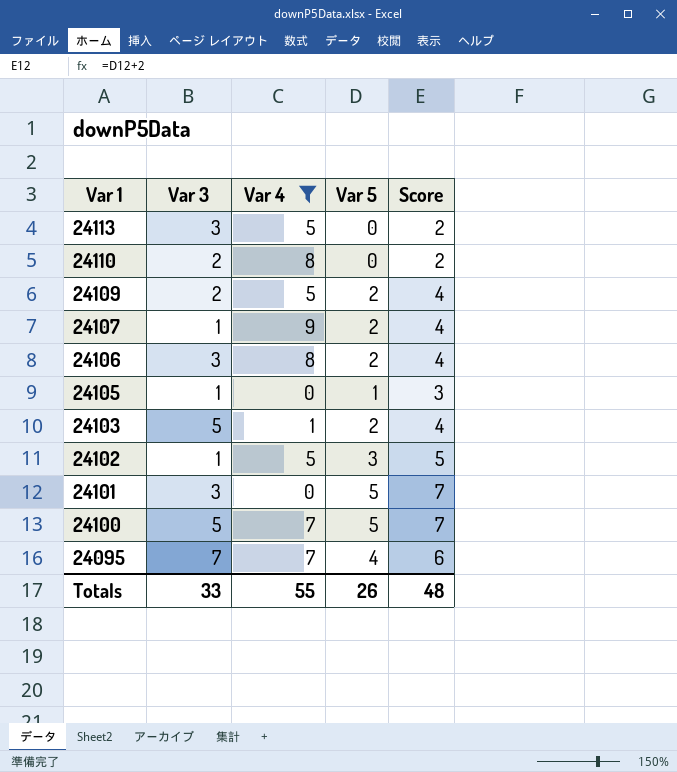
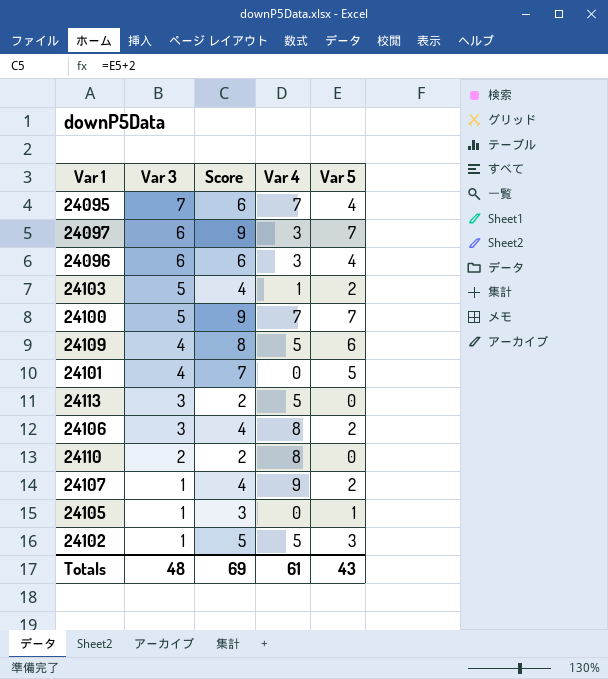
filter: Var 4 != 3 -> none
row order: Var 1 descending -> Var 3 descending
column Score | position: 5 -> 3
24100 | Score: 7 -> 9
24100 | Var 5: 5 -> 7
24109 | Var 3: 2 -> 4
24109 | Score: 4 -> 8
24109 | Var 5: 2 -> 6
24101 | Var 3: 3 -> 4
Totals | Var 3: 33 -> 48
Totals | Score: 48 -> 69
Totals | Var 4: 55 -> 61
Totals | Var 5: 26 -> 43

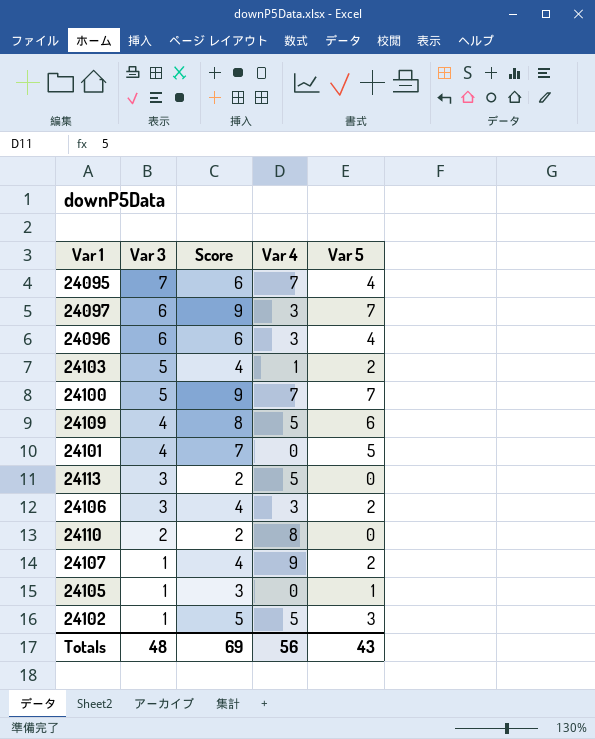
24106 | Var 4: 8 -> 3
Totals | Var 4: 61 -> 56

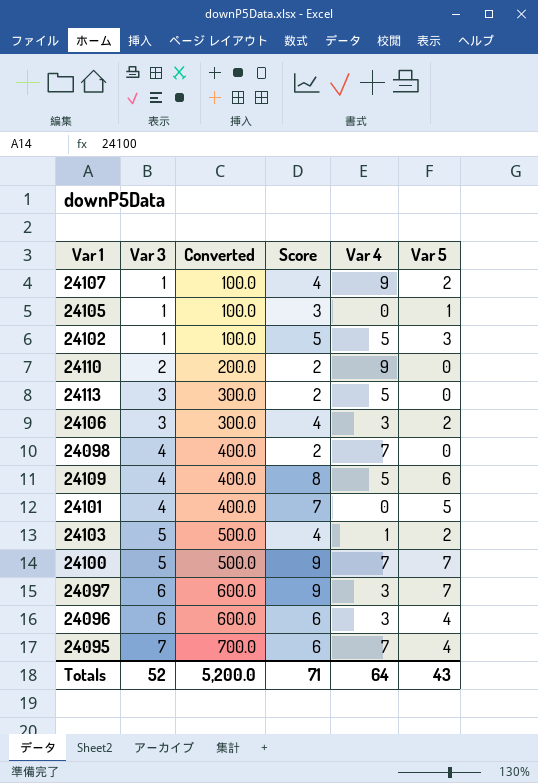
row order: Var 3 descending -> Var 3 ascending
column Converted | formula: none -> [Var 3] * 100
24110 | Var 4: 8 -> 9
row 24098: none -> 4 | 400.0 | 2 | 7 | 0
Totals | Var 3: 48 -> 52
Totals | Score: 69 -> 71
Totals | Var 4: 56 -> 64

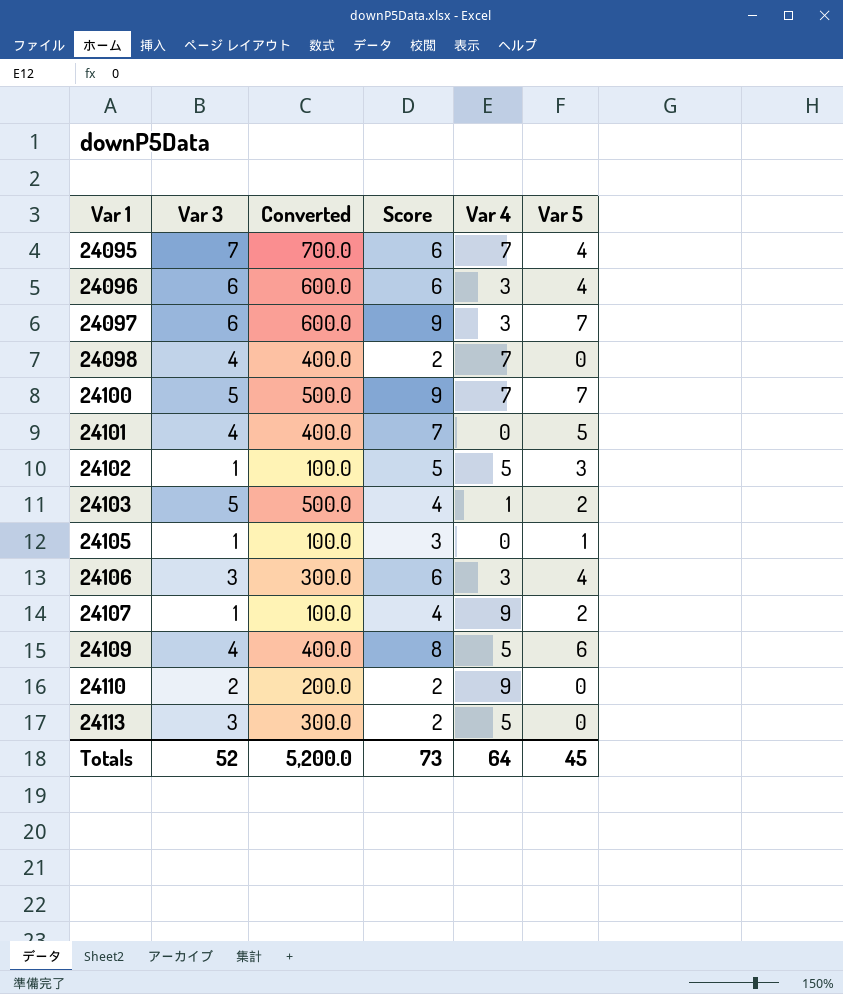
row order: Var 3 ascending -> Var 1 ascending
24106 | Score: 4 -> 6
24106 | Var 5: 2 -> 4
Totals | Score: 71 -> 73
Totals | Var 5: 43 -> 45

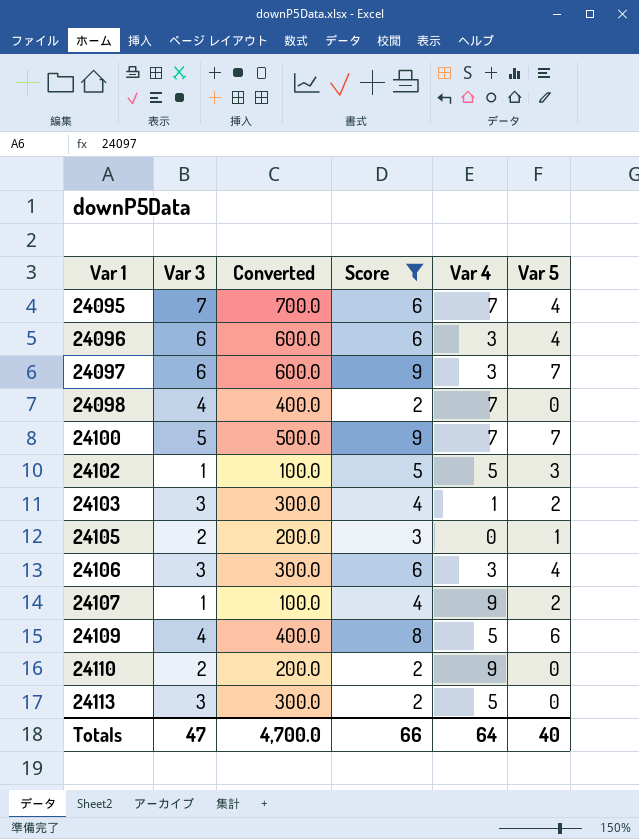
filter: none -> Score != 7
24103 | Var 3: 5 -> 3
24103 | Converted: 500.0 -> 300.0
24105 | Var 3: 1 -> 2
24105 | Converted: 100.0 -> 200.0
Totals | Var 3: 52 -> 47
Totals | Converted: 5,200.0 -> 4,700.0
Totals | Score: 73 -> 66
Totals | Var 5: 45 -> 40

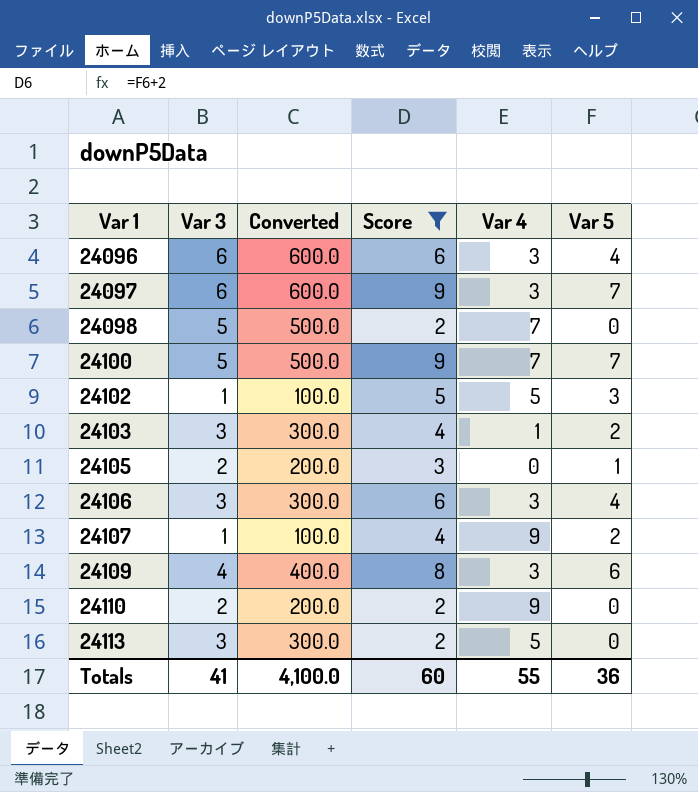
row 24095: 7 | 700.0 | 6 | 7 | 4 -> none
24098 | Var 3: 4 -> 5
24098 | Converted: 400.0 -> 500.0
24109 | Var 4: 5 -> 3
Totals | Var 3: 47 -> 41
Totals | Converted: 4,700.0 -> 4,100.0
Totals | Score: 66 -> 60
Totals | Var 4: 64 -> 55
Totals | Var 5: 40 -> 36

